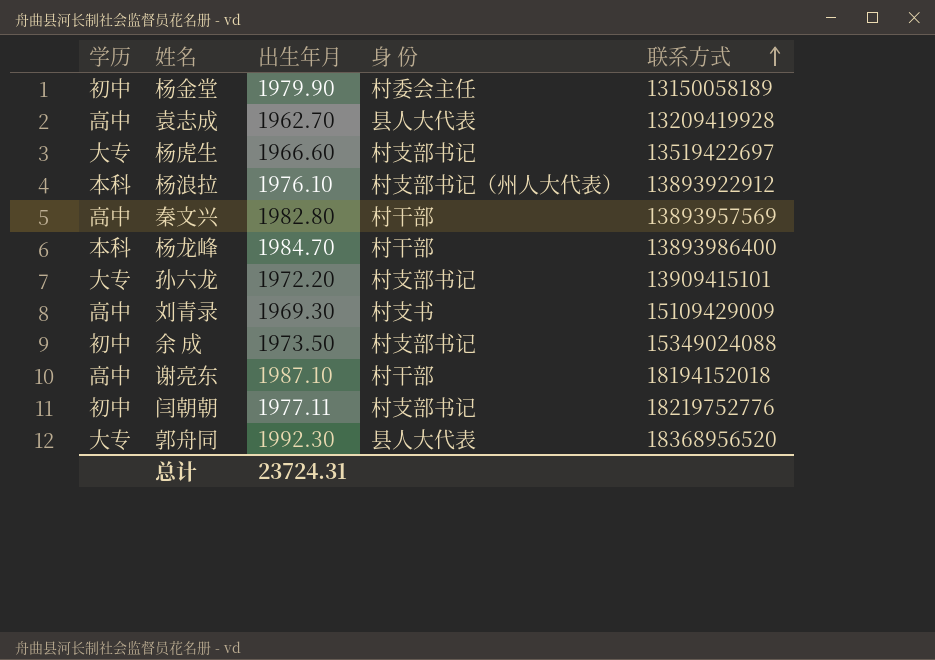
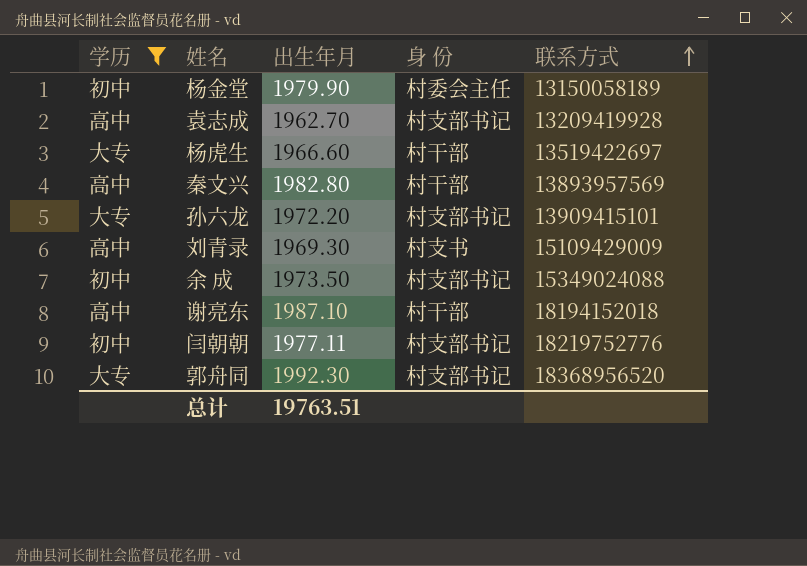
filter: none -> 学历 != 本科
袁志成 | 身 份: 县人大代表 -> 村支部书记
杨虎生 | 身 份: 村支部书记 -> 村干部
郭舟同 | 身 份: 县人大代表 -> 村支部书记
总计 | 出生年月: 23724.31 -> 19763.51

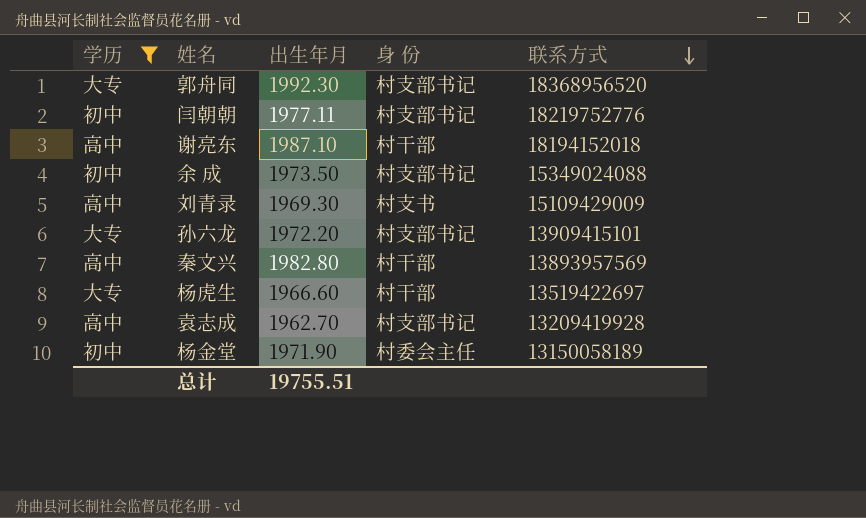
row order: 联系方式 ascending -> 联系方式 descending
杨金堂 | 出生年月: 1979.90 -> 1971.90
总计 | 出生年月: 19763.51 -> 19755.51

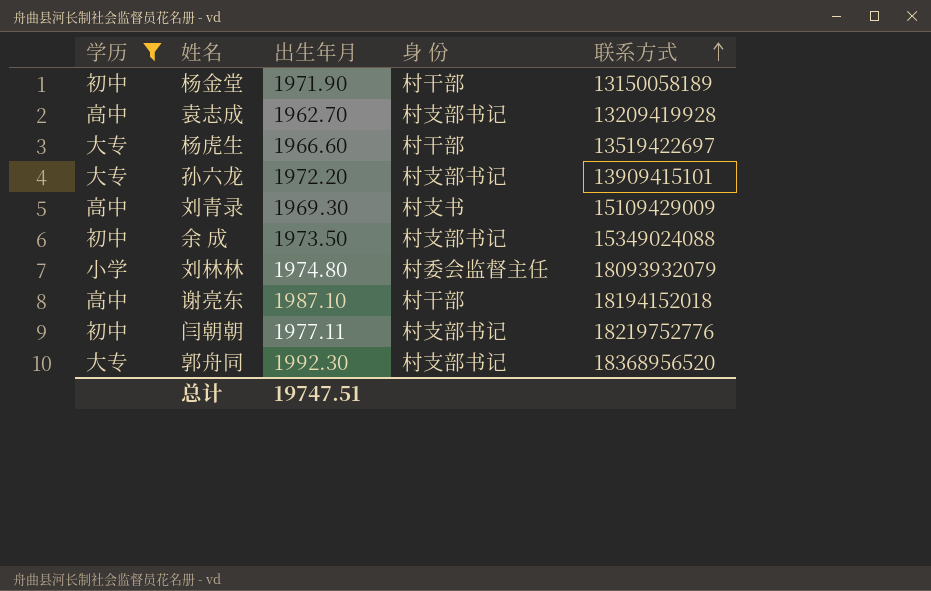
row order: 联系方式 descending -> 联系方式 ascending
row 秦文兴: 高中 | 1982.80 | 村干部 | 13893957569 -> none
杨金堂 | 身 份: 村委会主任 -> 村干部
row 刘林林: none -> 小学 | 1974.80 | 村委会监督主任 | 18093932079
总计 | 出生年月: 19755.51 -> 19747.51

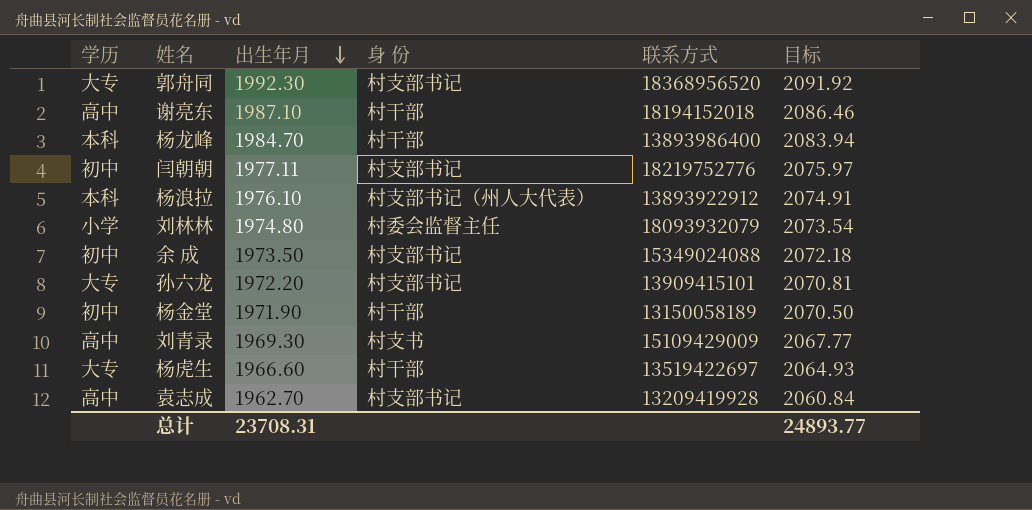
filter: 学历 != 本科 -> none
row order: 联系方式 ascending -> 出生年月 descending
column 目标 | formula: none -> [出生年月] * 1.05
总计 | 出生年月: 19747.51 -> 23708.31

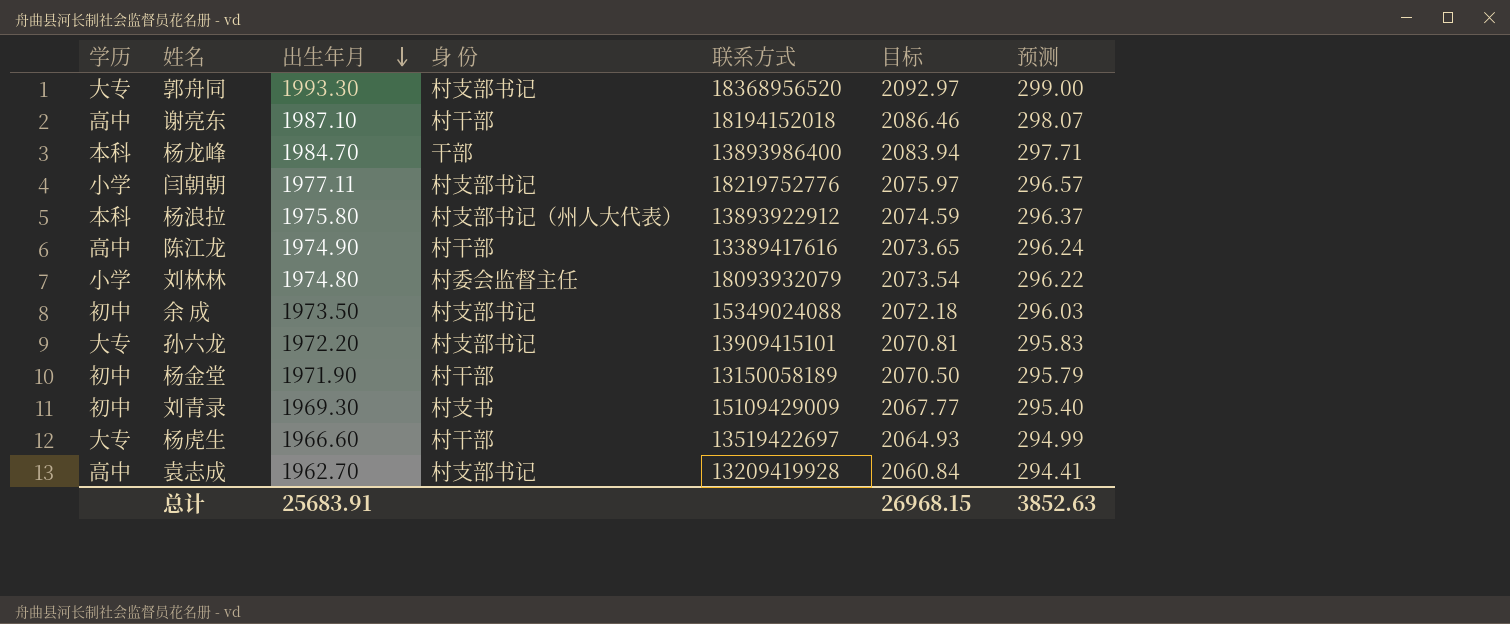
column 预测 | formula: none -> [出生年月] * 0.15
郭舟同 | 出生年月: 1992.30 -> 1993.30
郭舟同 | 目标: 2091.92 -> 2092.97
杨龙峰 | 身 份: 村干部 -> 干部
闫朝朝 | 学历: 初中 -> 小学
杨浪拉 | 出生年月: 1976.10 -> 1975.80
杨浪拉 | 目标: 2074.91 -> 2074.59
row 陈江龙: none -> 高中 | 1974.90 | 村干部 | 13389417616 | 2073.65 | 296.24
刘青录 | 学历: 高中 -> 初中
总计 | 出生年月: 23708.31 -> 25683.91
总计 | 目标: 24893.77 -> 26968.15

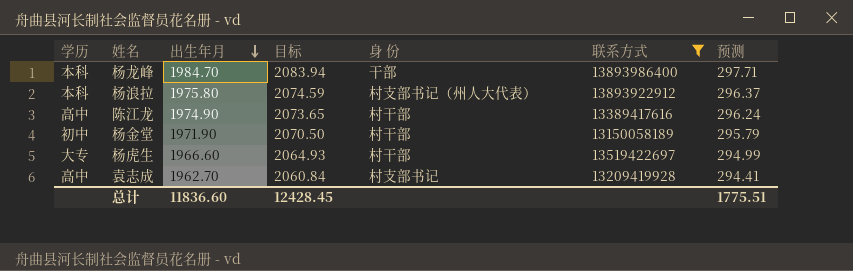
filter: none -> 联系方式 <= 13893986400
column 目标 | position: 6 -> 4
总计 | 出生年月: 25683.91 -> 11836.60
总计 | 目标: 26968.15 -> 12428.45
总计 | 预测: 3852.63 -> 1775.51

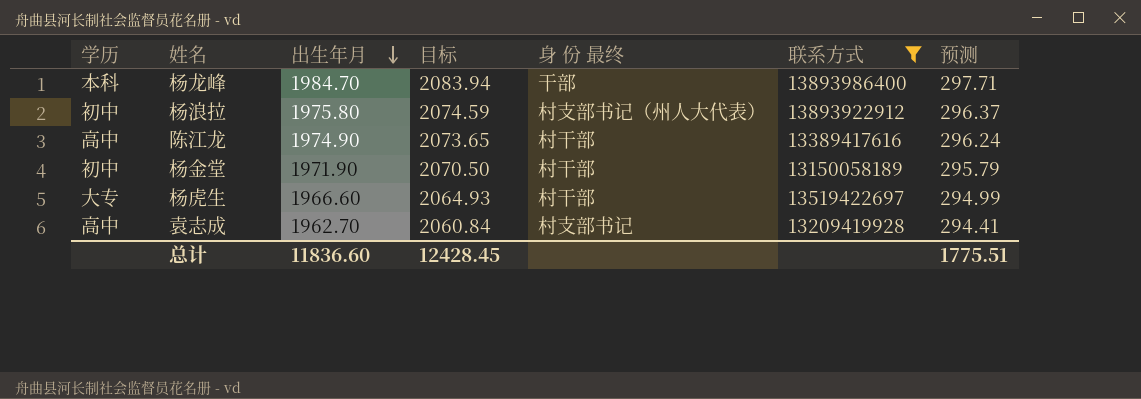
column name: 身 份 -> 身 份 最终
杨浪拉 | 学历: 本科 -> 初中

